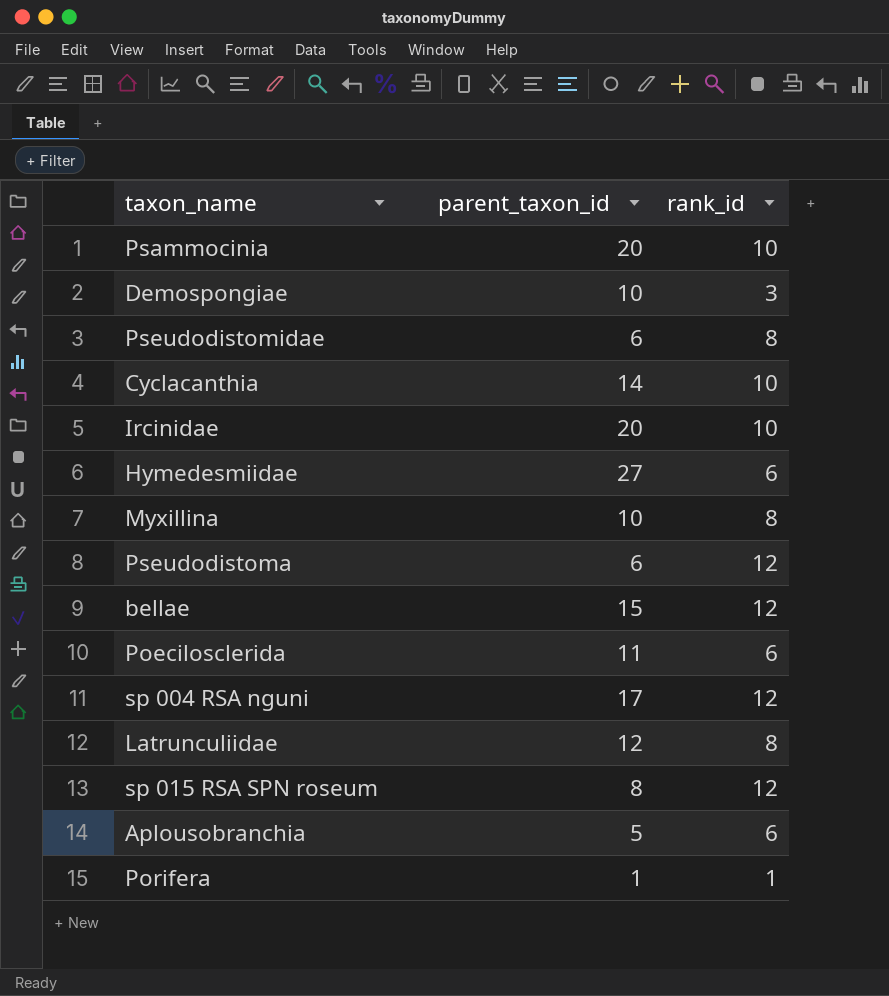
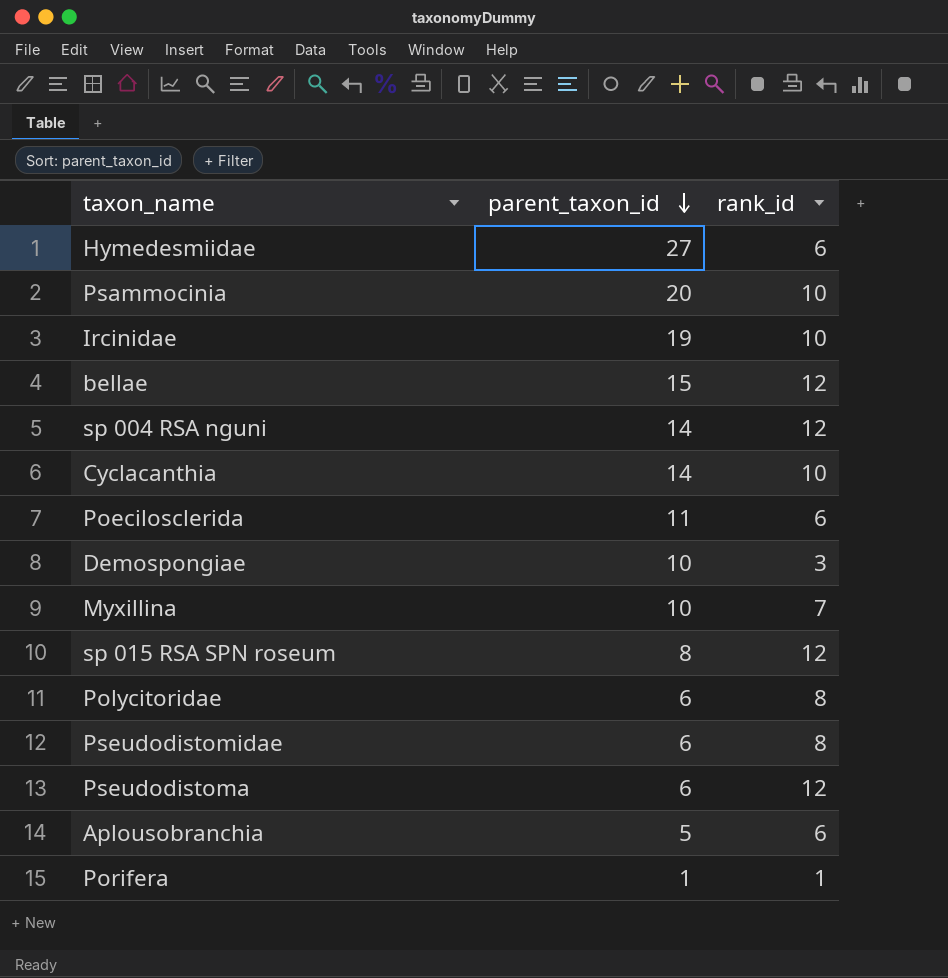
row order: none -> parent_taxon_id descending
row Latrunculiidae: 12 | 8 -> none
Ircinidae | parent_taxon_id: 20 -> 19
sp 004 RSA nguni | parent_taxon_id: 17 -> 14
Myxillina | rank_id: 8 -> 7
row Polycitoridae: none -> 6 | 8

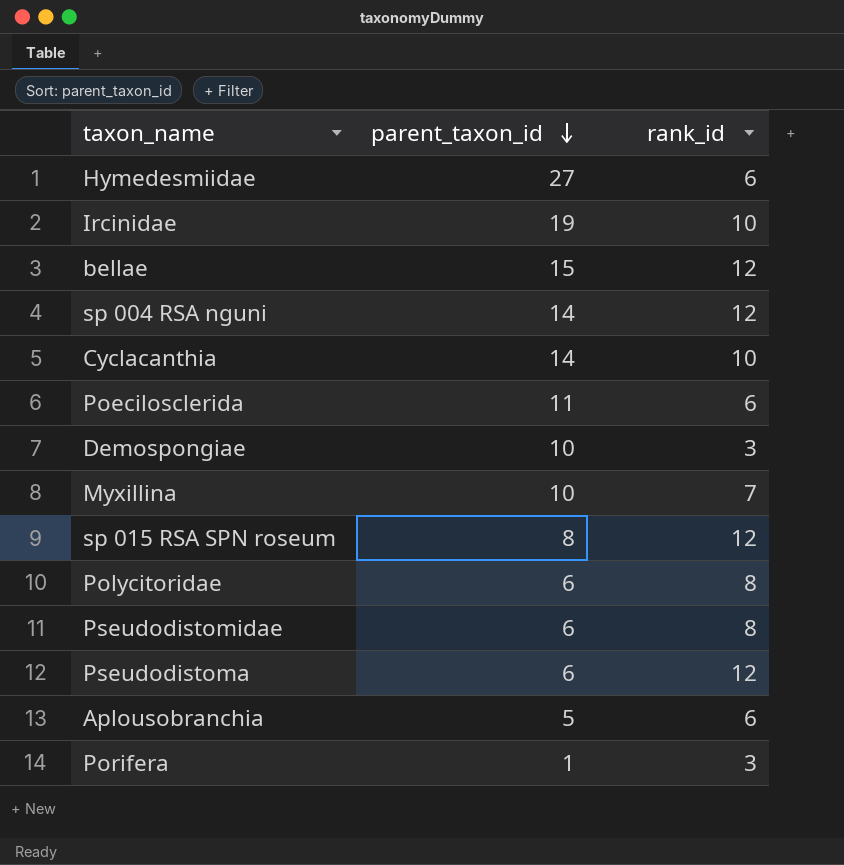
row Psammocinia: 20 | 10 -> none
Porifera | rank_id: 1 -> 3

